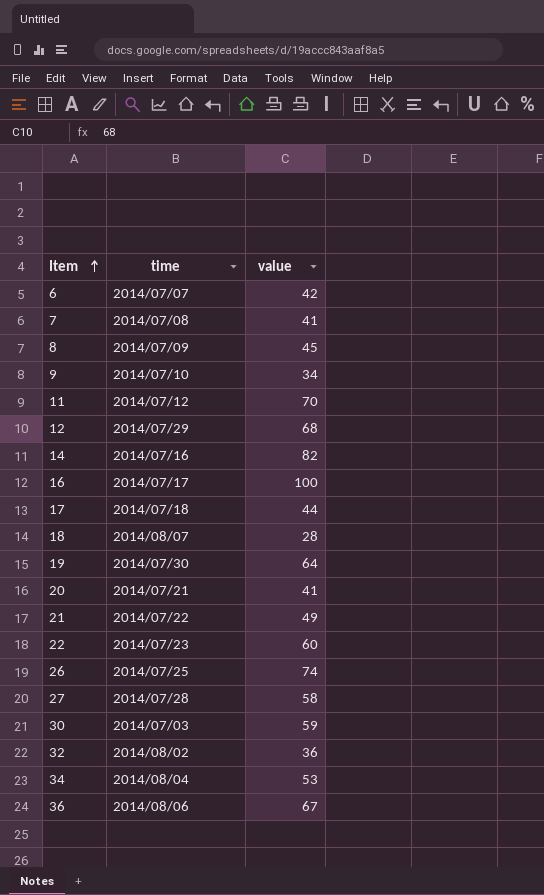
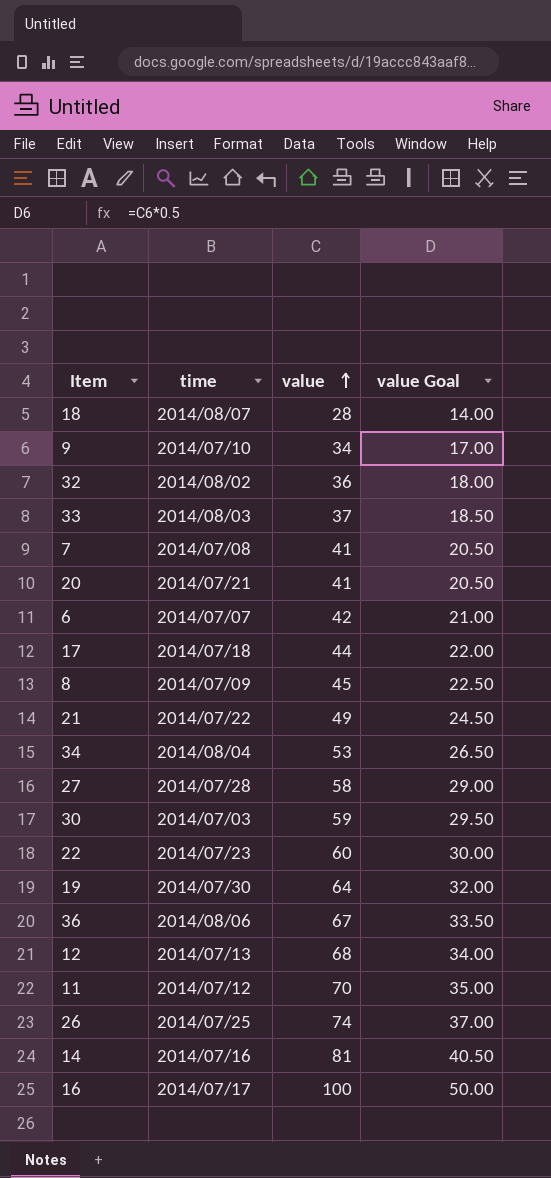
row order: Item ascending -> value ascending
column value Goal | formula: none -> [value] * 0.5
row 33: none -> 2014/08/03 | 37 | 18.50
12 | time: 2014/07/29 -> 2014/07/13
14 | value: 82 -> 81

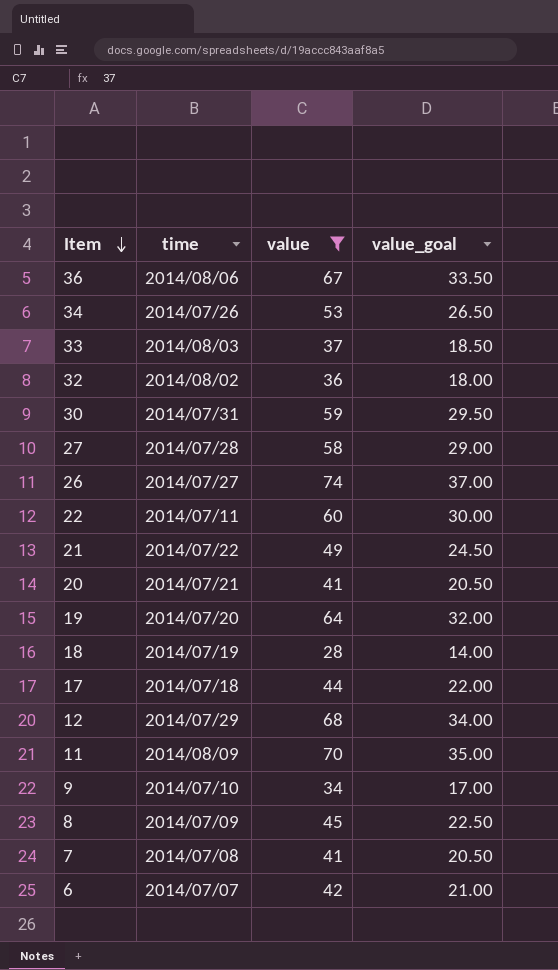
filter: none -> value <= 74
row order: value ascending -> Item descending
column name: value Goal -> value_goal
34 | time: 2014/08/04 -> 2014/07/26
30 | time: 2014/07/03 -> 2014/07/31
26 | time: 2014/07/25 -> 2014/07/27
22 | time: 2014/07/23 -> 2014/07/11
19 | time: 2014/07/30 -> 2014/07/20
18 | time: 2014/08/07 -> 2014/07/19
12 | time: 2014/07/13 -> 2014/07/29
11 | time: 2014/07/12 -> 2014/08/09

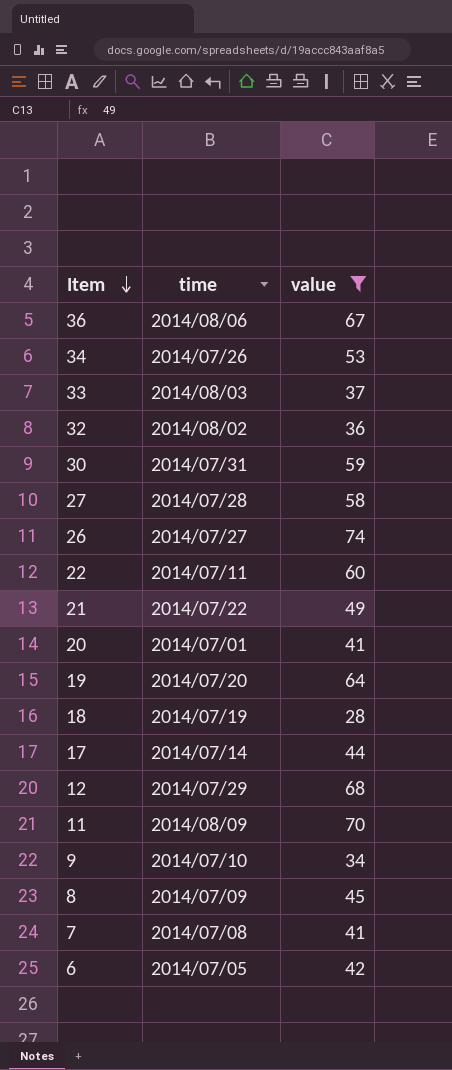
column value_goal | formula: [value] * 0.5 -> none
20 | time: 2014/07/21 -> 2014/07/01
17 | time: 2014/07/18 -> 2014/07/14
6 | time: 2014/07/07 -> 2014/07/05

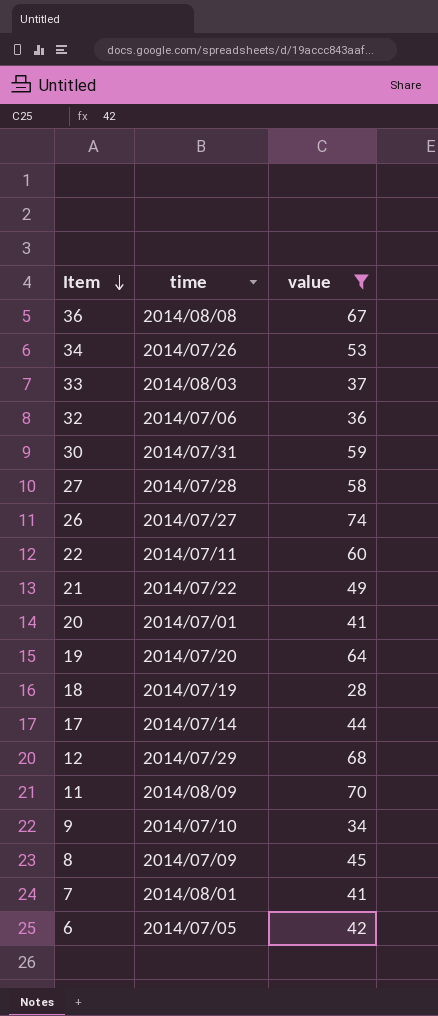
36 | time: 2014/08/06 -> 2014/08/08
32 | time: 2014/08/02 -> 2014/07/06
7 | time: 2014/07/08 -> 2014/08/01

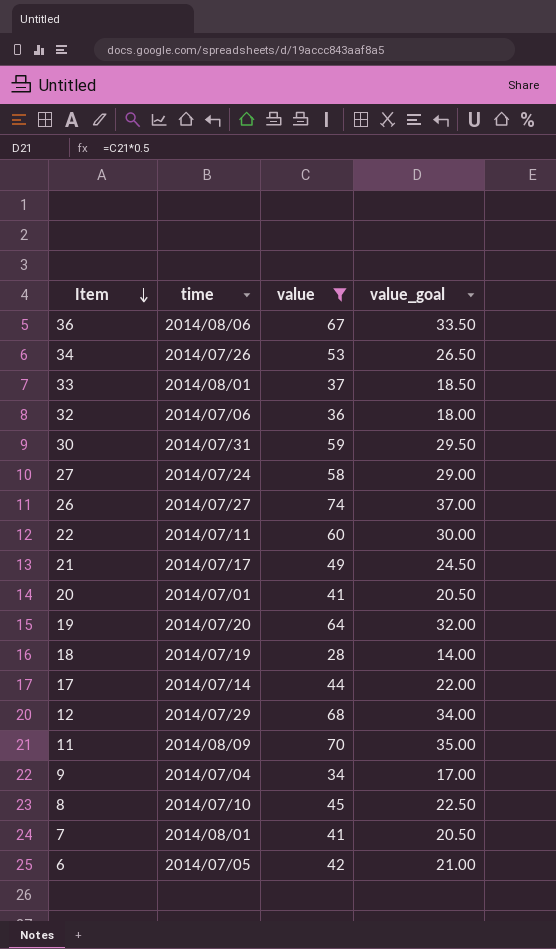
column value_goal | formula: none -> [value] * 0.5
36 | time: 2014/08/08 -> 2014/08/06
33 | time: 2014/08/03 -> 2014/08/01
27 | time: 2014/07/28 -> 2014/07/24
21 | time: 2014/07/22 -> 2014/07/17
9 | time: 2014/07/10 -> 2014/07/04
8 | time: 2014/07/09 -> 2014/07/10

